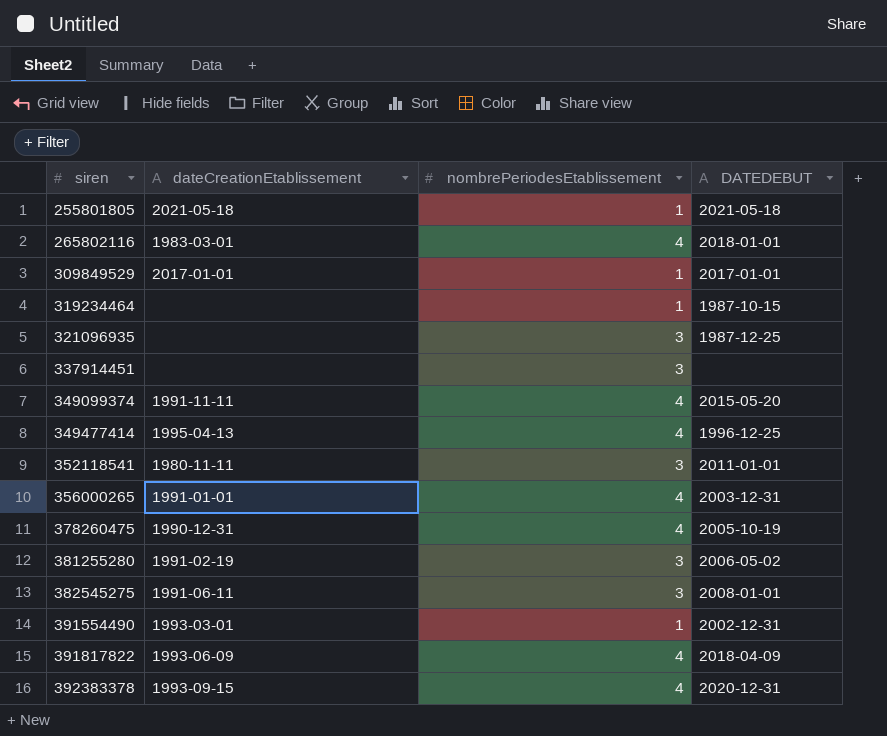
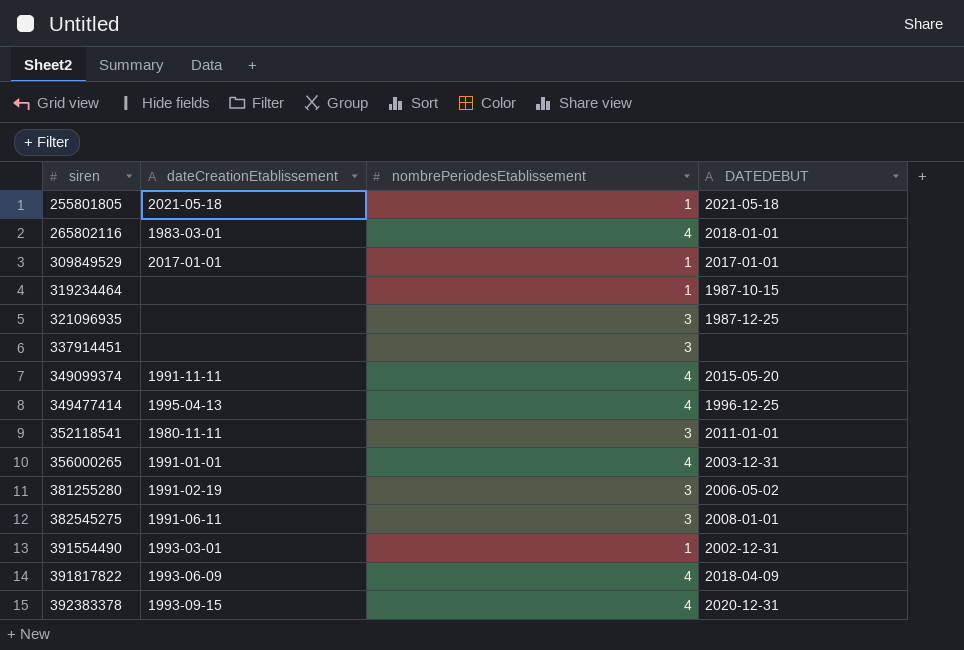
row 378260475: 1990-12-31 | 4 | 2005-10-19 -> none

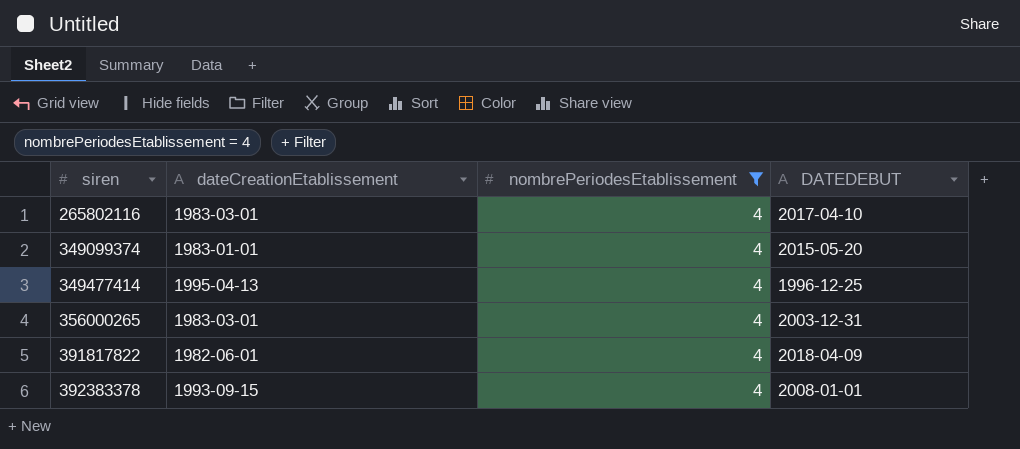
filter: none -> nombrePeriodesEtablissement = 4
265802116 | DATEDEBUT: 2018-01-01 -> 2017-04-10
349099374 | dateCreationEtablissement: 1991-11-11 -> 1983-01-01
356000265 | dateCreationEtablissement: 1991-01-01 -> 1983-03-01
391817822 | dateCreationEtablissement: 1993-06-09 -> 1982-06-01
392383378 | DATEDEBUT: 2020-12-31 -> 2008-01-01

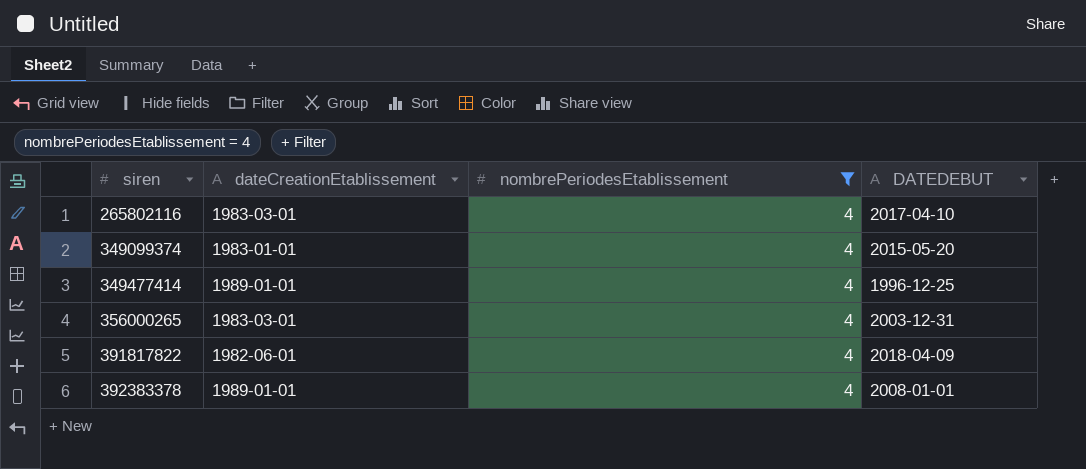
349477414 | dateCreationEtablissement: 1995-04-13 -> 1989-01-01
392383378 | dateCreationEtablissement: 1993-09-15 -> 1989-01-01

